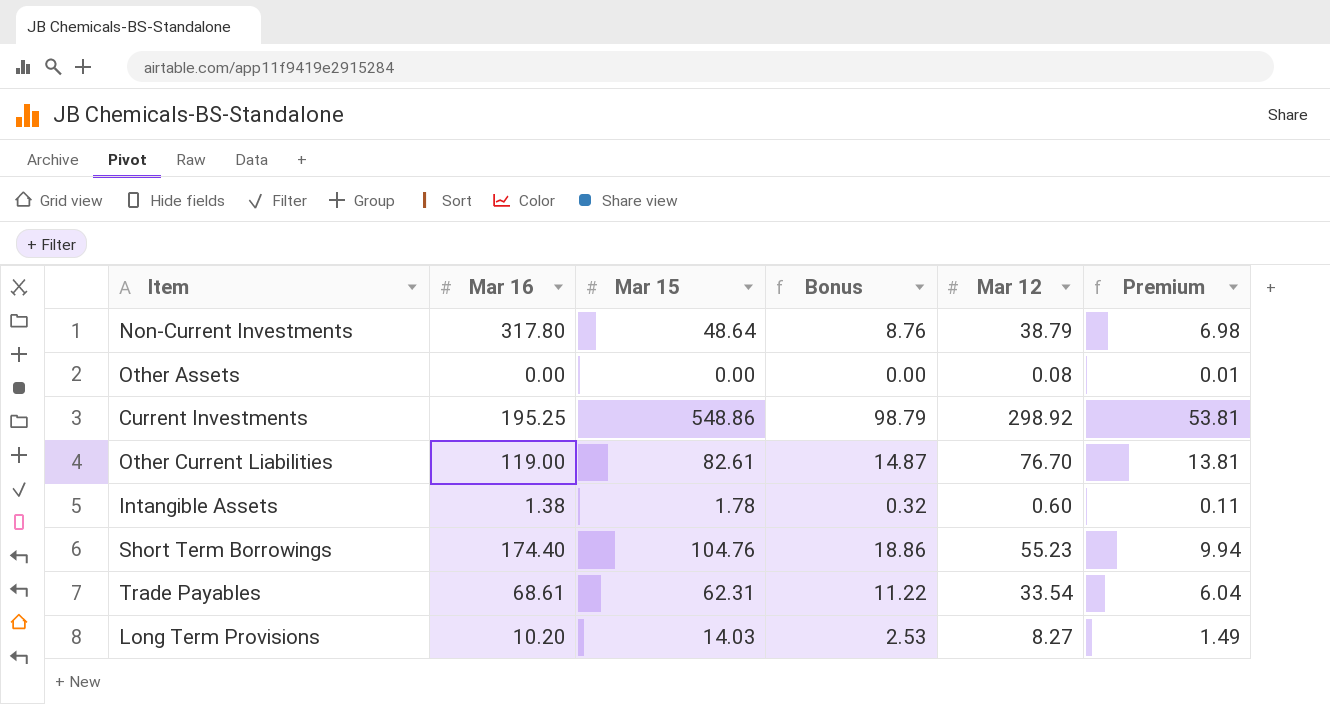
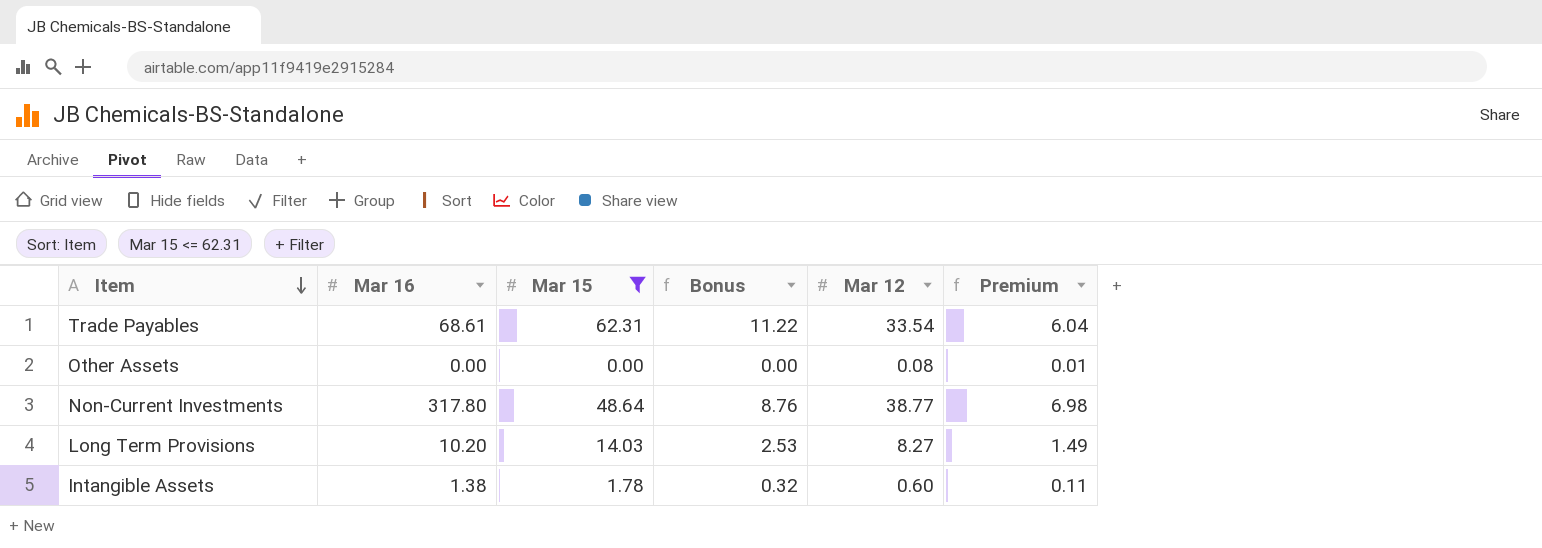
filter: none -> Mar 15 <= 62.31
row order: none -> Item descending
Non-Current Investments | Mar 12: 38.79 -> 38.77

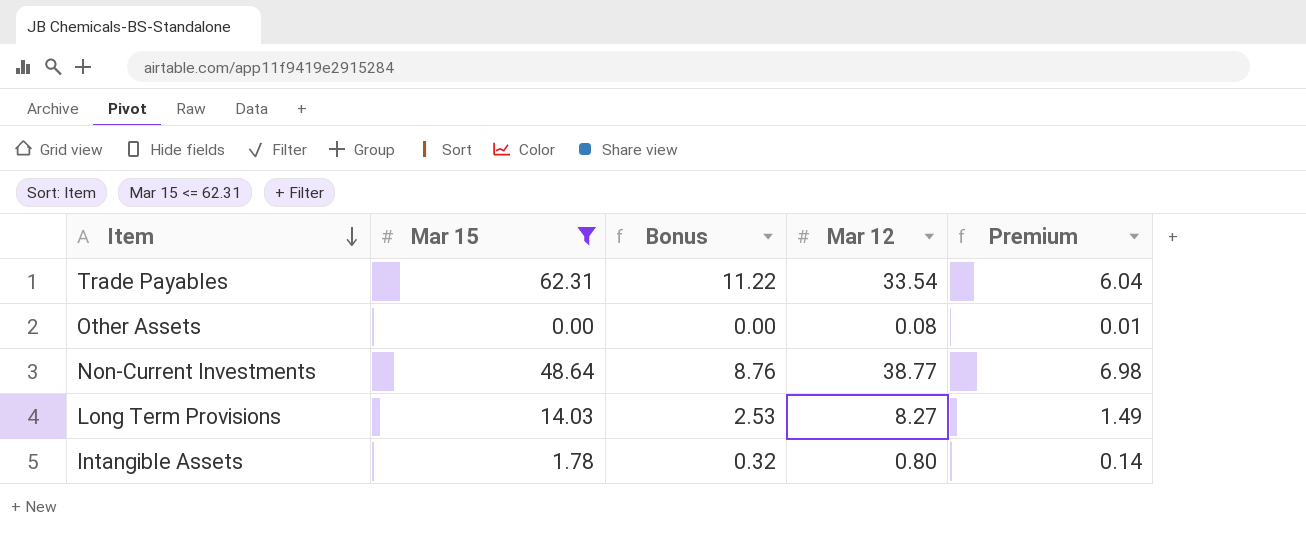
column Mar 16 | position: 2 -> none
Intangible Assets | Mar 12: 0.60 -> 0.80
Intangible Assets | Premium: 0.11 -> 0.14

